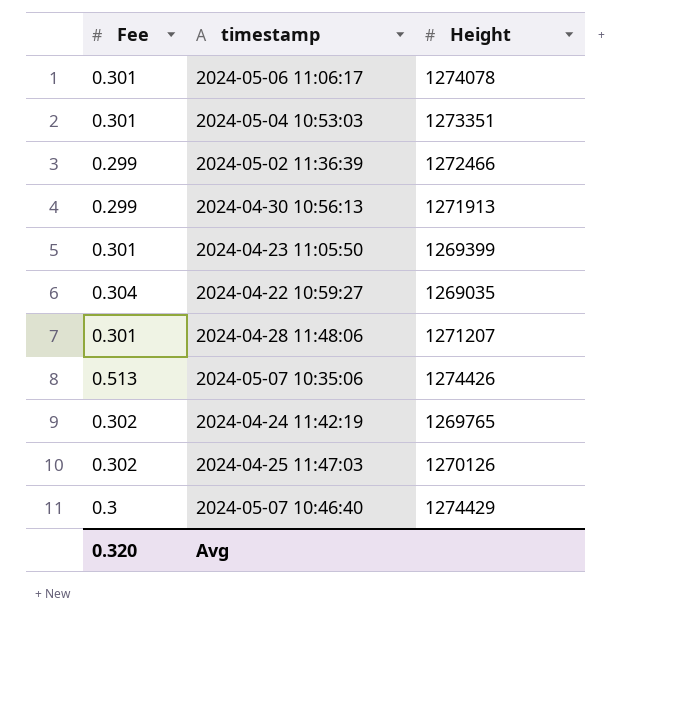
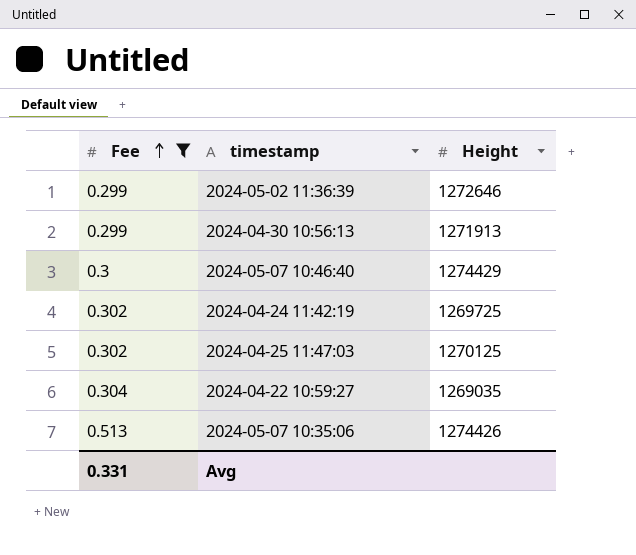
filter: none -> Fee != 0.301
row order: none -> Fee ascending
2024-05-02 11:36:39 | Height: 1272466 -> 1272646
2024-04-24 11:42:19 | Height: 1269765 -> 1269725
2024-04-25 11:47:03 | Height: 1270126 -> 1270125
Avg | Fee: 0.320 -> 0.331

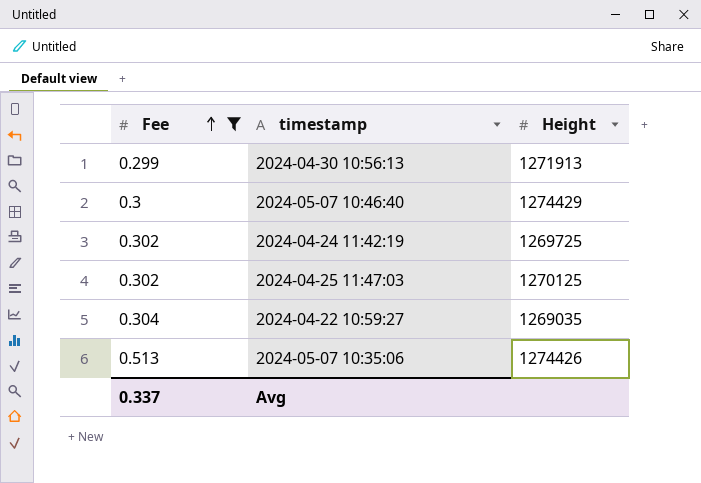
row 2024-05-02 11:36:39: 0.299 | 1272646 -> none
Avg | Fee: 0.331 -> 0.337

